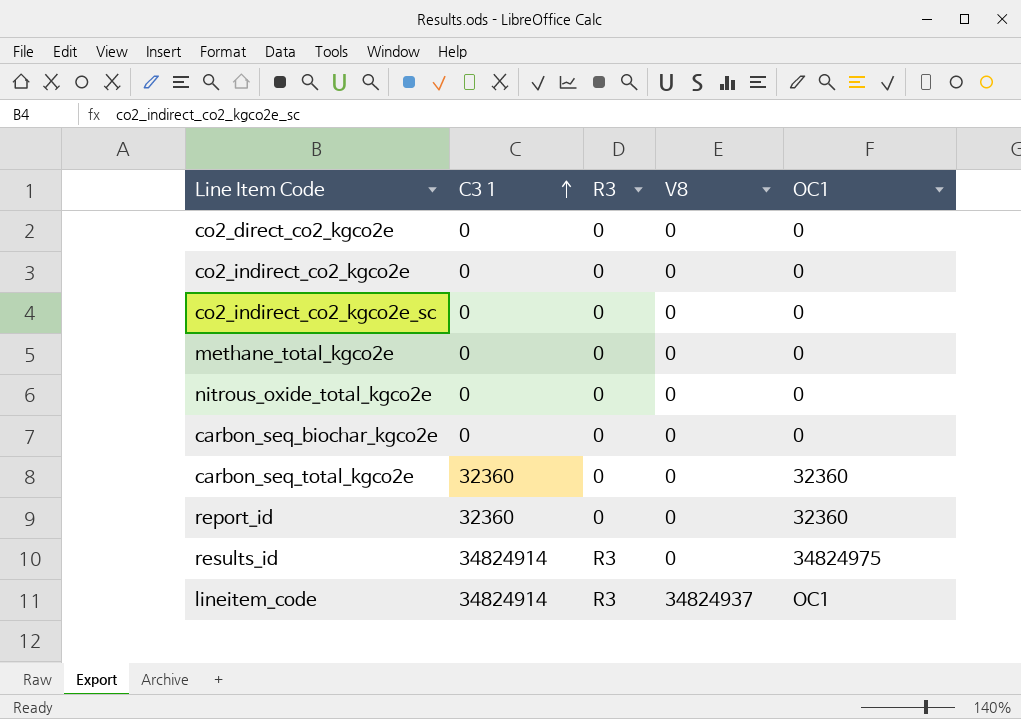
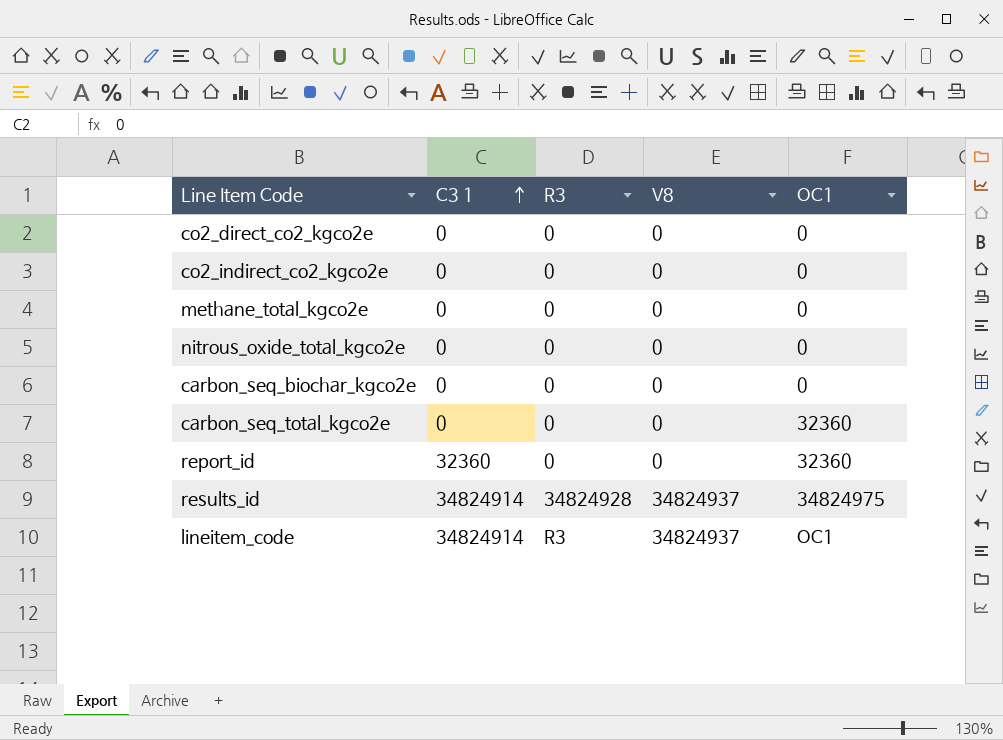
row co2_indirect_co2_kgco2e_sc: 0 | 0 | 0 | 0 -> none
carbon_seq_total_kgco2e | C3 1: 32360 -> 0
results_id | R3: R3 -> 34824928
results_id | V8: 0 -> 34824937

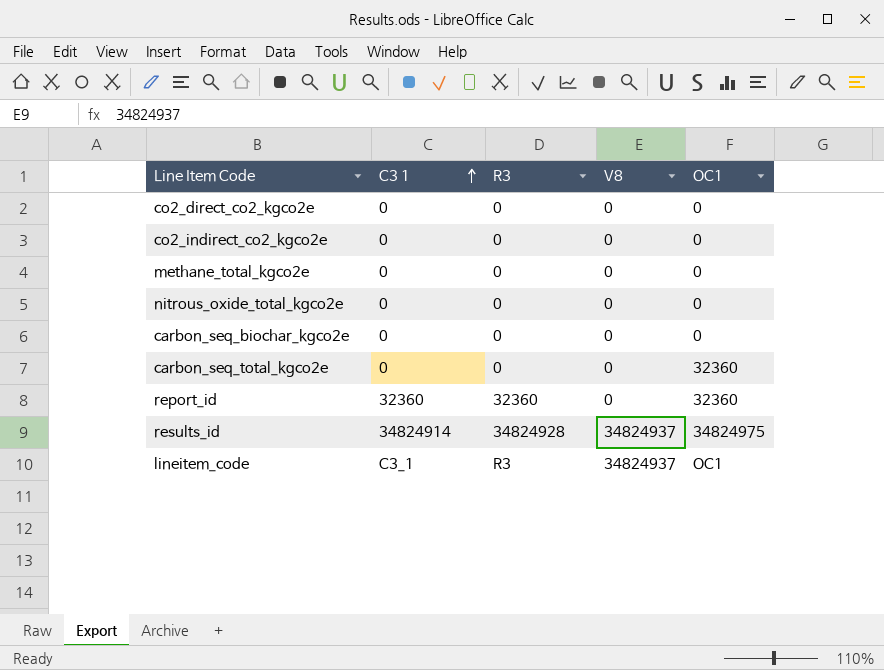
report_id | R3: 0 -> 32360
lineitem_code | C3 1: 34824914 -> C3_1

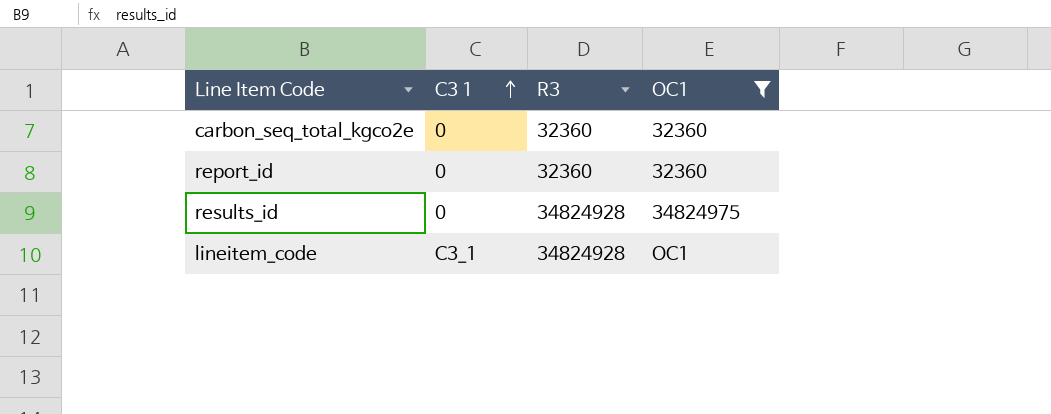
filter: none -> OC1 != 0
column V8 | position: 4 -> none
carbon_seq_total_kgco2e | R3: 0 -> 32360
report_id | C3 1: 32360 -> 0
results_id | C3 1: 34824914 -> 0
lineitem_code | R3: R3 -> 34824928

